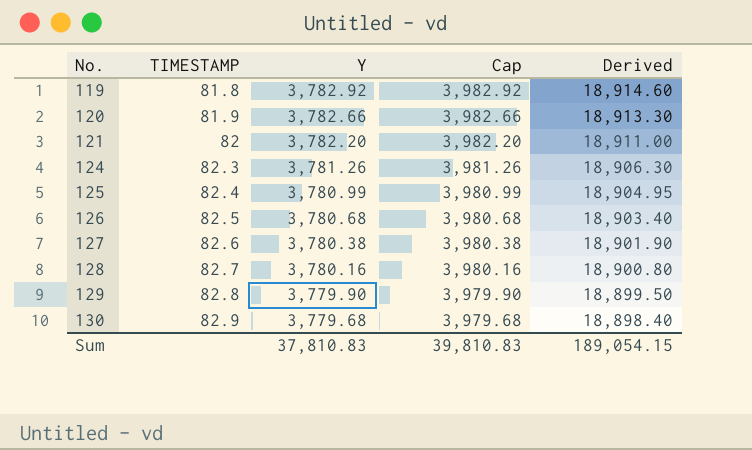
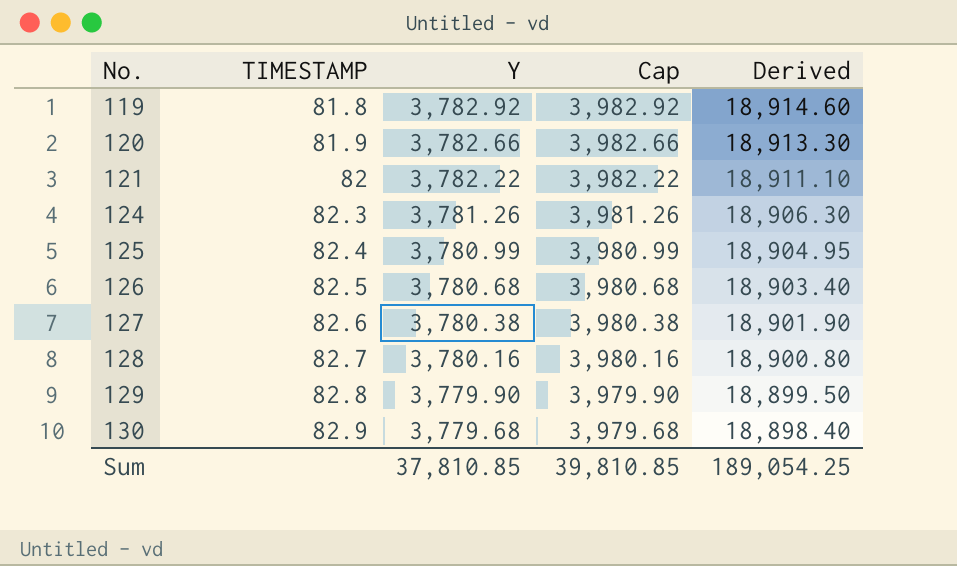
121 | Y: 3,782.20 -> 3,782.22
121 | Cap: 3,982.20 -> 3,982.22
121 | Derived: 18,911.00 -> 18,911.10
Sum | Y: 37,810.83 -> 37,810.85
Sum | Cap: 39,810.83 -> 39,810.85
Sum | Derived: 189,054.15 -> 189,054.25

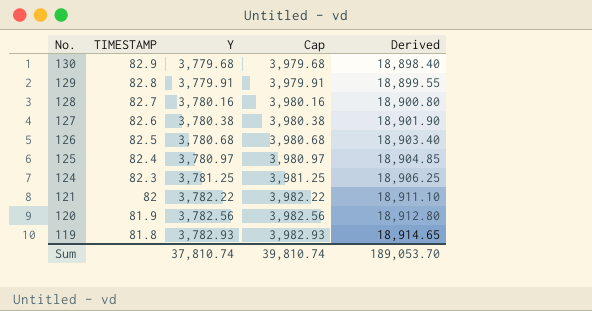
row order: No. ascending -> No. descending
129 | Y: 3,779.90 -> 3,779.91
129 | Cap: 3,979.90 -> 3,979.91
129 | Derived: 18,899.50 -> 18,899.55
125 | Y: 3,780.99 -> 3,780.97
125 | Cap: 3,980.99 -> 3,980.97
125 | Derived: 18,904.95 -> 18,904.85
124 | Y: 3,781.26 -> 3,781.25
124 | Cap: 3,981.26 -> 3,981.25
124 | Derived: 18,906.30 -> 18,906.25
120 | Y: 3,782.66 -> 3,782.56
120 | Cap: 3,982.66 -> 3,982.56
120 | Derived: 18,913.30 -> 18,912.80
119 | Y: 3,782.92 -> 3,782.93
119 | Cap: 3,982.92 -> 3,982.93
119 | Derived: 18,914.60 -> 18,914.65
Sum | Y: 37,810.85 -> 37,810.74
Sum | Cap: 39,810.85 -> 39,810.74
Sum | Derived: 189,054.25 -> 189,053.70

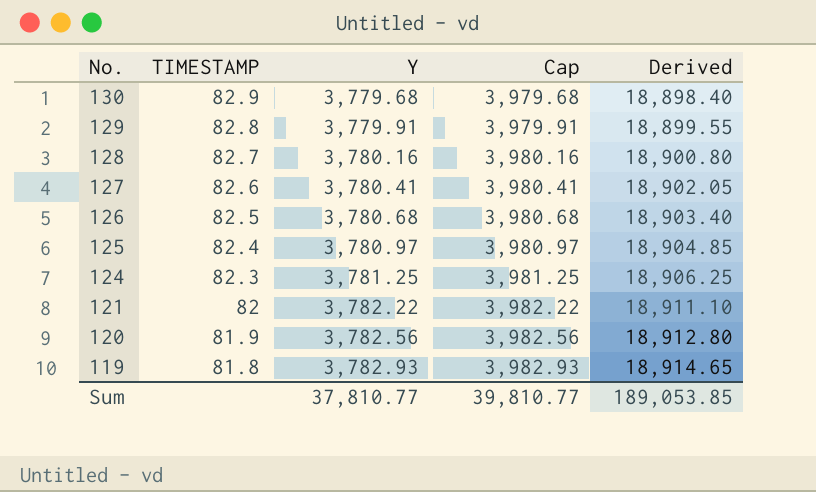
127 | Y: 3,780.38 -> 3,780.41
127 | Cap: 3,980.38 -> 3,980.41
127 | Derived: 18,901.90 -> 18,902.05
Sum | Y: 37,810.74 -> 37,810.77
Sum | Cap: 39,810.74 -> 39,810.77
Sum | Derived: 189,053.70 -> 189,053.85

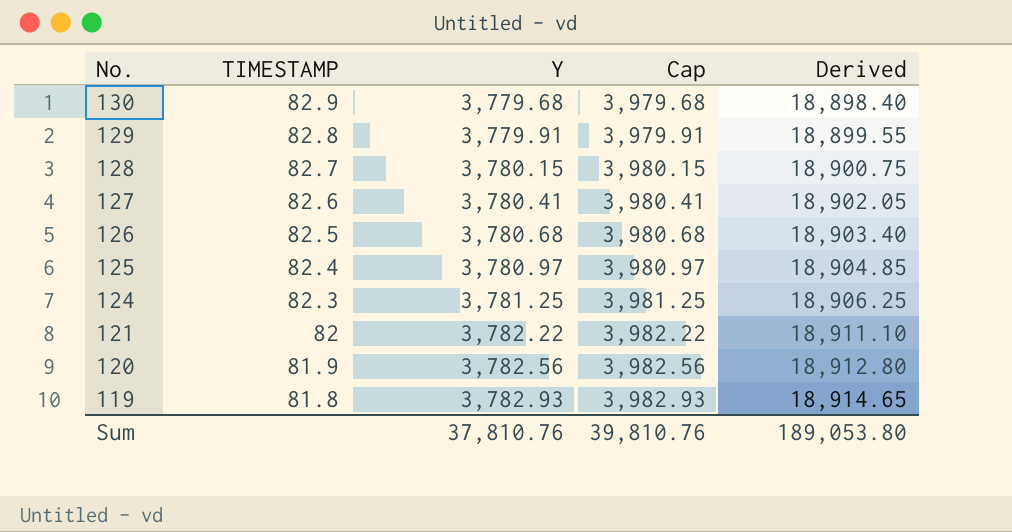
128 | Y: 3,780.16 -> 3,780.15
128 | Cap: 3,980.16 -> 3,980.15
128 | Derived: 18,900.80 -> 18,900.75
Sum | Y: 37,810.77 -> 37,810.76
Sum | Cap: 39,810.77 -> 39,810.76
Sum | Derived: 189,053.85 -> 189,053.80

